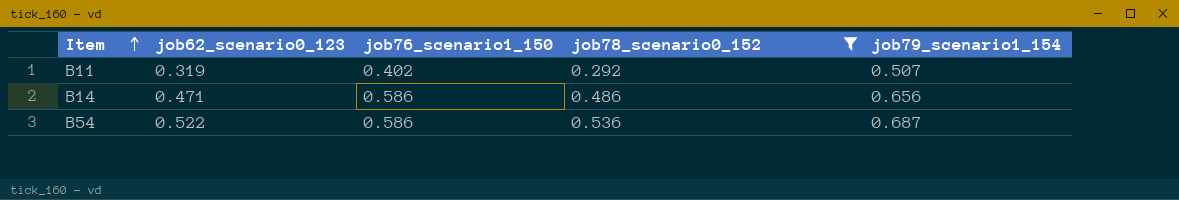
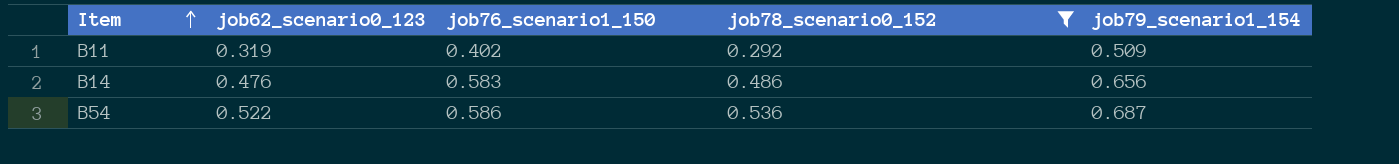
B11 | job79_scenario1_154: 0.507 -> 0.509
B14 | job62_scenario0_123: 0.471 -> 0.476
B14 | job76_scenario1_150: 0.586 -> 0.583

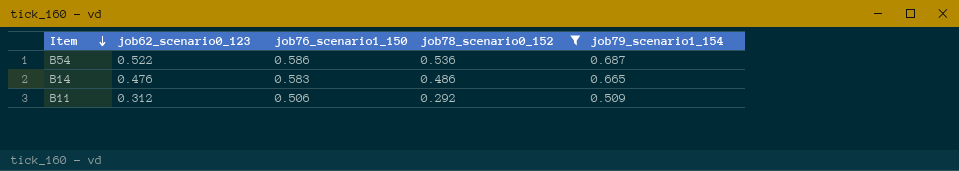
row order: Item ascending -> Item descending
B14 | job79_scenario1_154: 0.656 -> 0.665
B11 | job62_scenario0_123: 0.319 -> 0.312
B11 | job76_scenario1_150: 0.402 -> 0.506

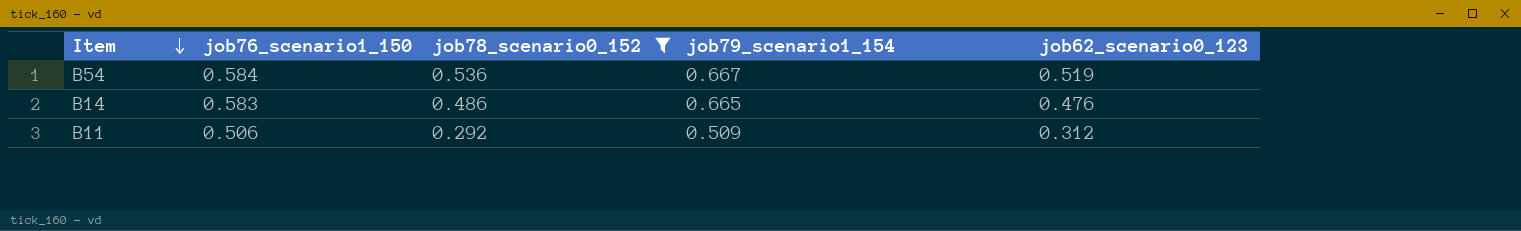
column job62_scenario0_123 | position: 2 -> 5
B54 | job76_scenario1_150: 0.586 -> 0.584
B54 | job79_scenario1_154: 0.687 -> 0.667
B54 | job62_scenario0_123: 0.522 -> 0.519

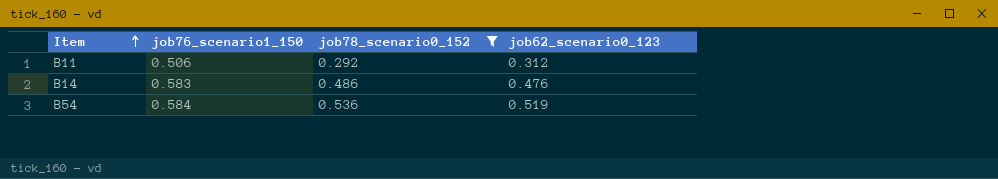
row order: Item descending -> Item ascending
column job79_scenario1_154 | position: 4 -> none

